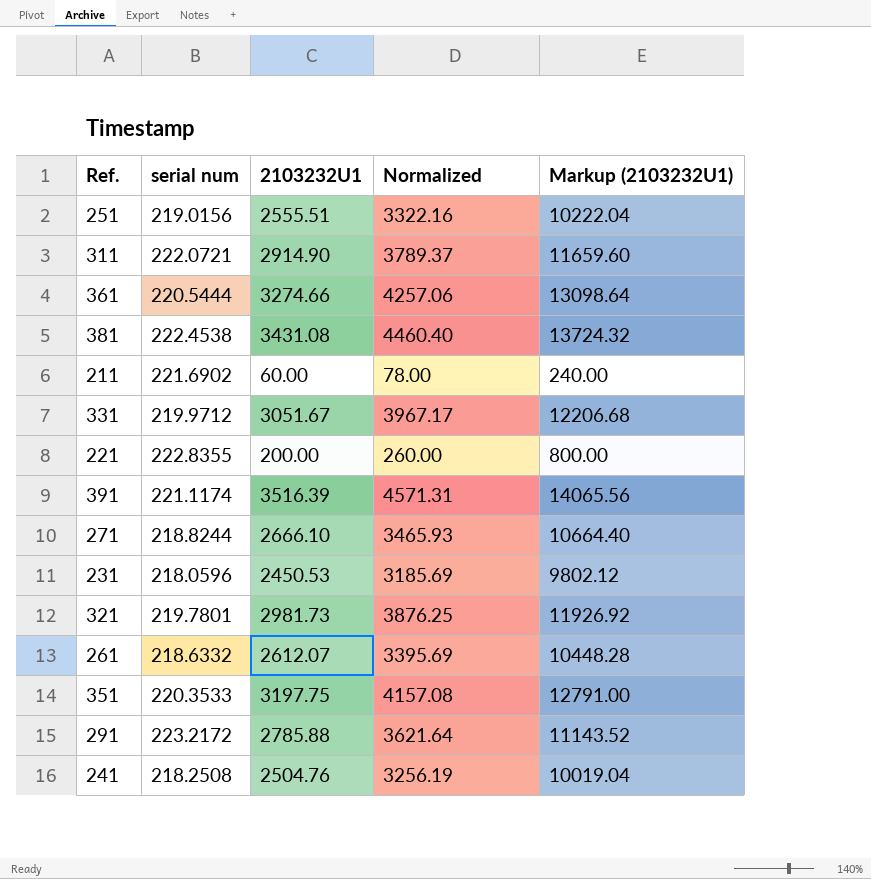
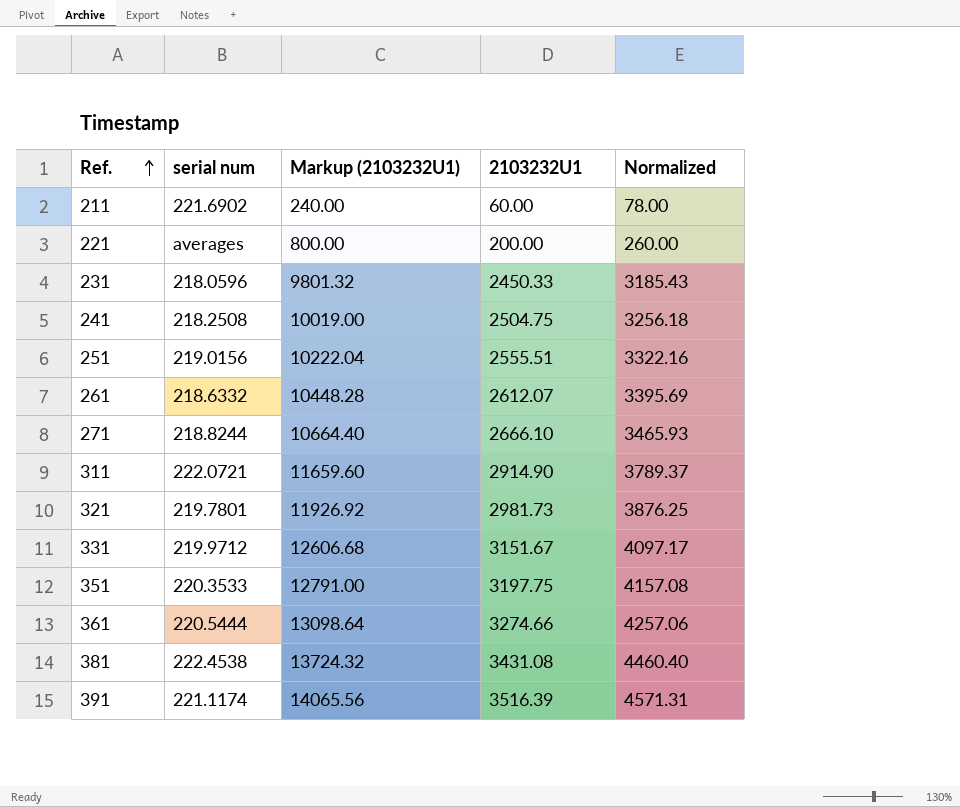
row order: none -> Ref. ascending
column Markup (2103232U1) | position: 5 -> 3
row 291: 223.2172 | 2785.88 | 3621.64 | 11143.52 -> none
221 | serial num: 222.8355 -> averages
231 | Markup (2103232U1): 9802.12 -> 9801.32
231 | 2103232U1: 2450.53 -> 2450.33
231 | Normalized: 3185.69 -> 3185.43
241 | Markup (2103232U1): 10019.04 -> 10019.00
241 | 2103232U1: 2504.76 -> 2504.75
241 | Normalized: 3256.19 -> 3256.18
331 | Markup (2103232U1): 12206.68 -> 12606.68
331 | 2103232U1: 3051.67 -> 3151.67
331 | Normalized: 3967.17 -> 4097.17

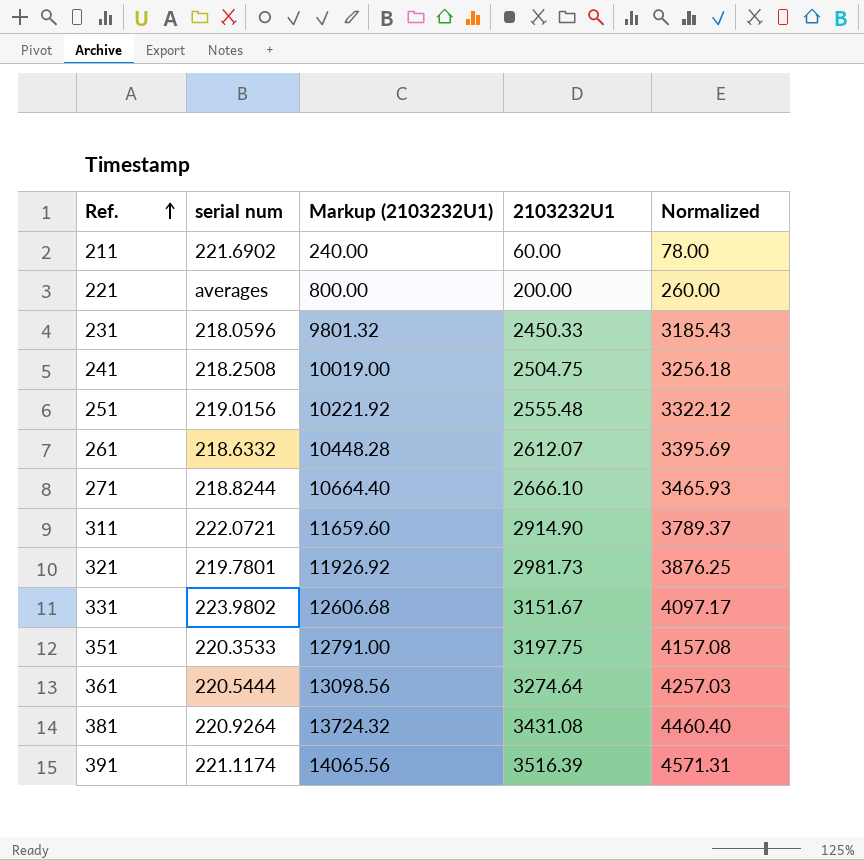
251 | Markup (2103232U1): 10222.04 -> 10221.92
251 | 2103232U1: 2555.51 -> 2555.48
251 | Normalized: 3322.16 -> 3322.12
331 | serial num: 219.9712 -> 223.9802
361 | Markup (2103232U1): 13098.64 -> 13098.56
361 | 2103232U1: 3274.66 -> 3274.64
361 | Normalized: 4257.06 -> 4257.03
381 | serial num: 222.4538 -> 220.9264

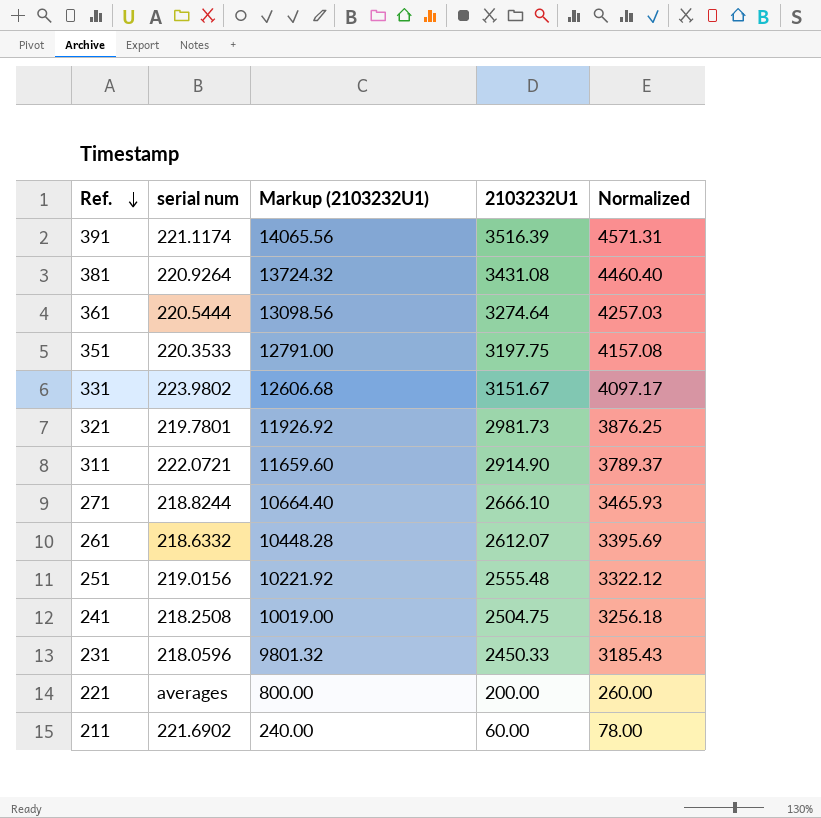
row order: Ref. ascending -> Ref. descending

